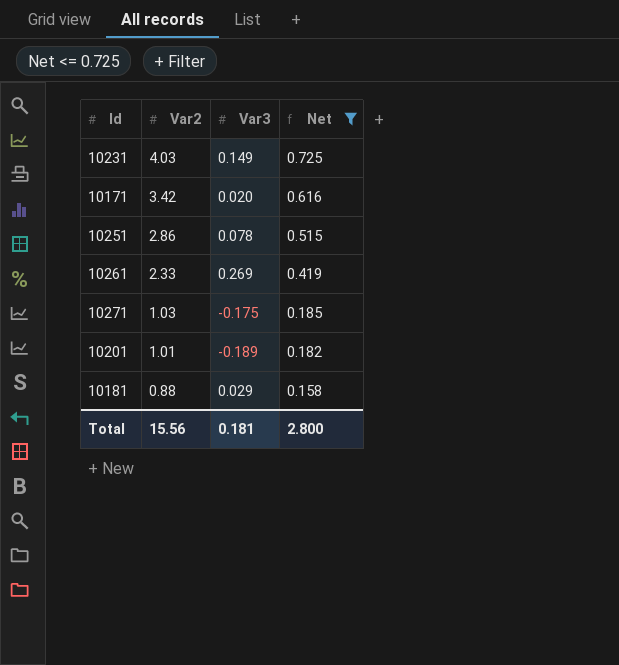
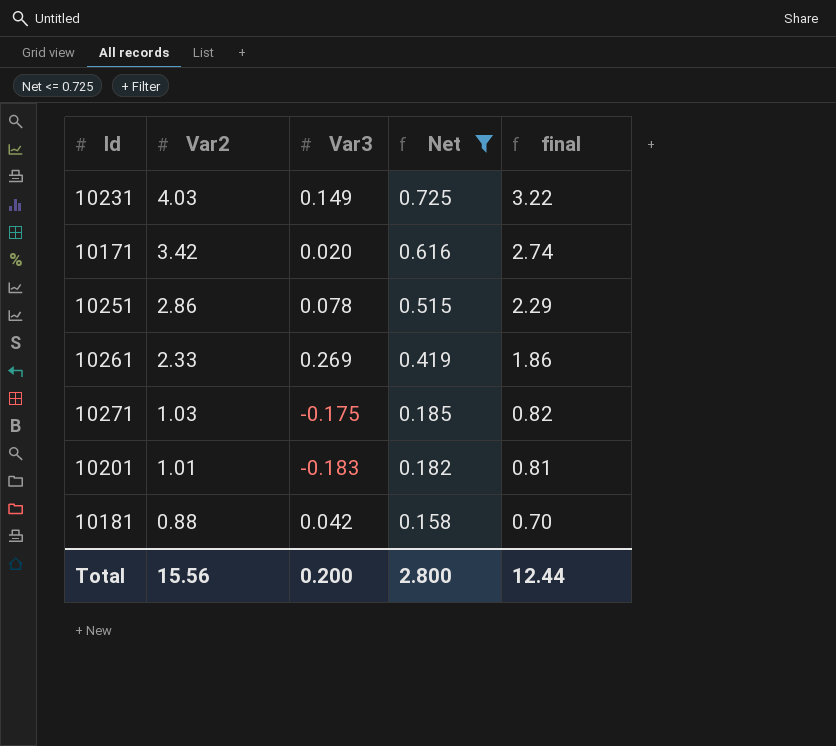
column final | formula: none -> [Var2] * 0.8
10201 | Var3: -0.189 -> -0.183
10181 | Var3: 0.029 -> 0.042
Total | Var3: 0.181 -> 0.200

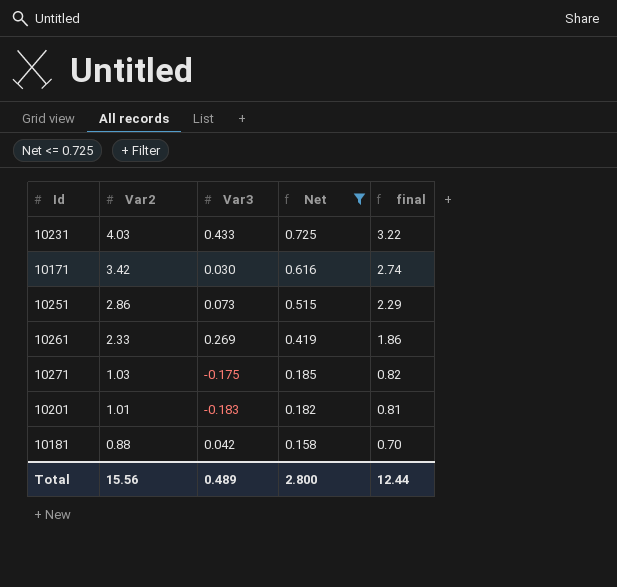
10231 | Var3: 0.149 -> 0.433
10171 | Var3: 0.020 -> 0.030
10251 | Var3: 0.078 -> 0.073
Total | Var3: 0.200 -> 0.489

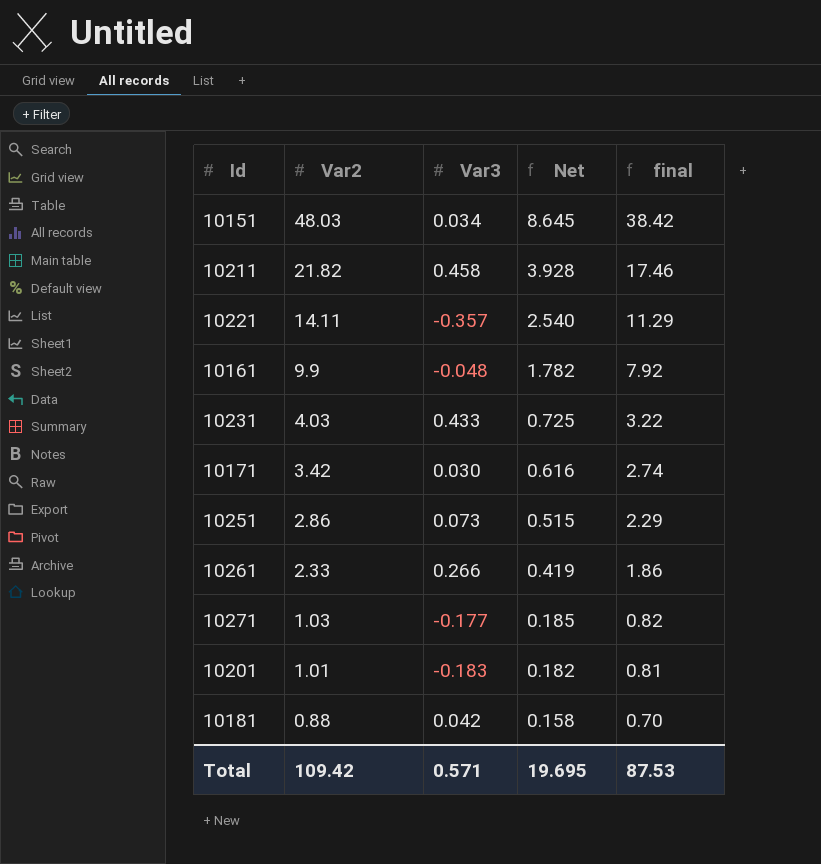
filter: Net <= 0.725 -> none
10261 | Var3: 0.269 -> 0.266
10271 | Var3: -0.175 -> -0.177
Total | Var2: 15.56 -> 109.42
Total | Var3: 0.489 -> 0.571
Total | Net: 2.800 -> 19.695
Total | final: 12.44 -> 87.53

